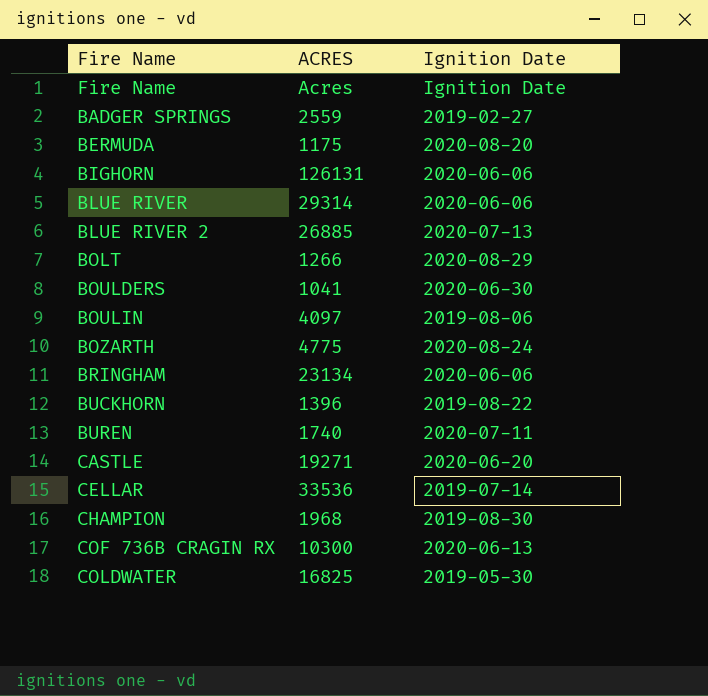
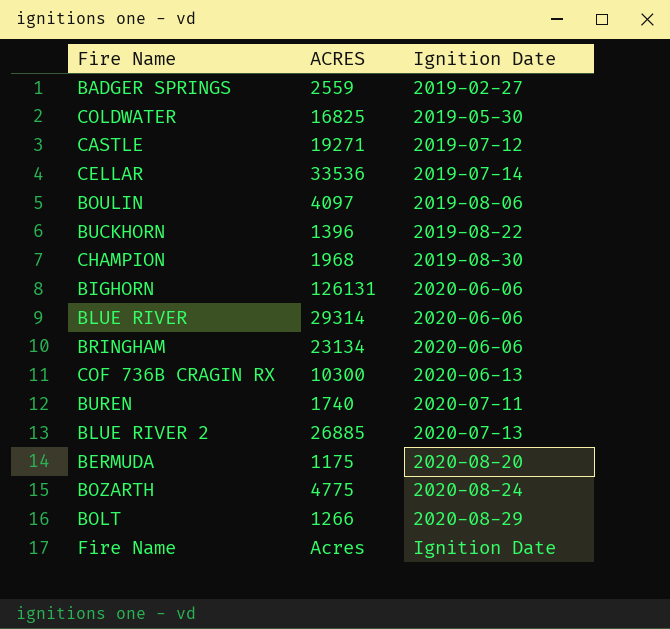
row order: none -> Ignition Date ascending
row BOULDERS: 1041 | 2020-06-30 -> none
CASTLE | Ignition Date: 2020-06-20 -> 2019-07-12

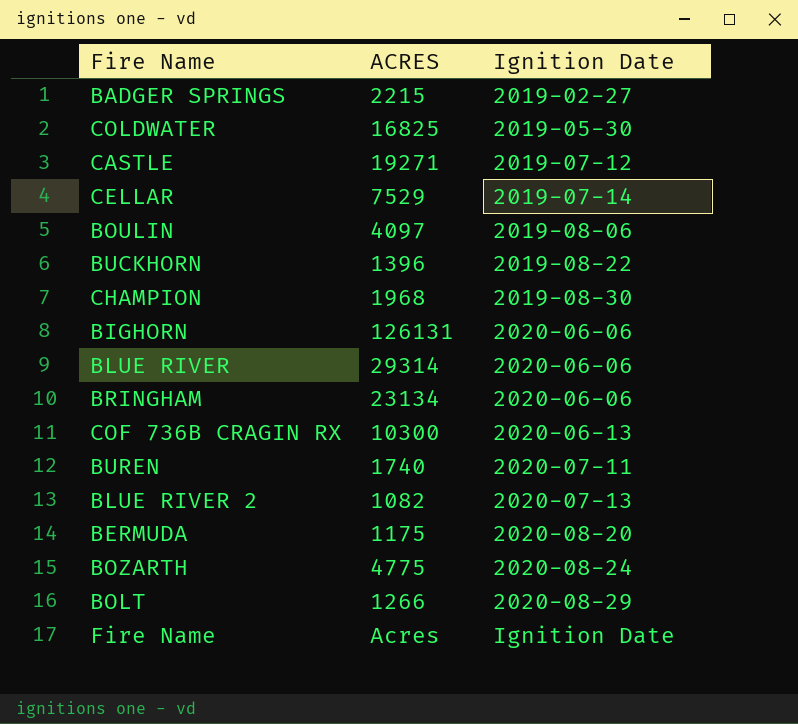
BADGER SPRINGS | ACRES: 2559 -> 2215
CELLAR | ACRES: 33536 -> 7529
BLUE RIVER 2 | ACRES: 26885 -> 1082

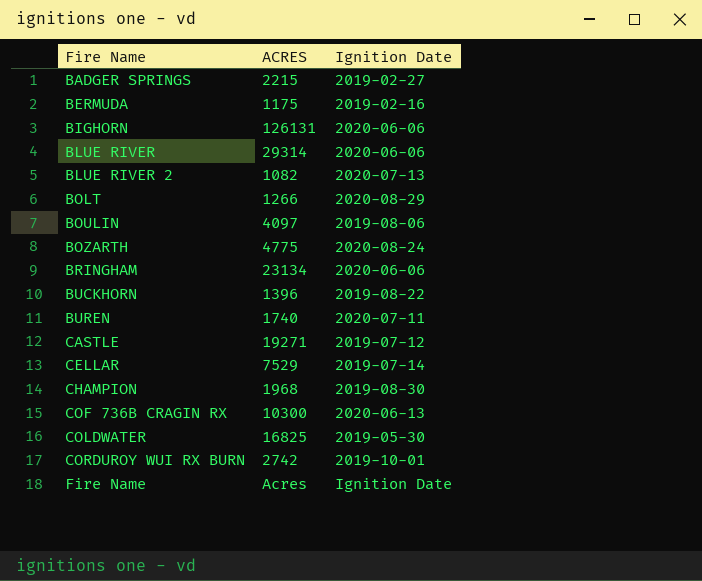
row order: Ignition Date ascending -> Fire Name ascending
BERMUDA | Ignition Date: 2020-08-20 -> 2019-02-16
row CORDUROY WUI RX BURN: none -> 2742 | 2019-10-01

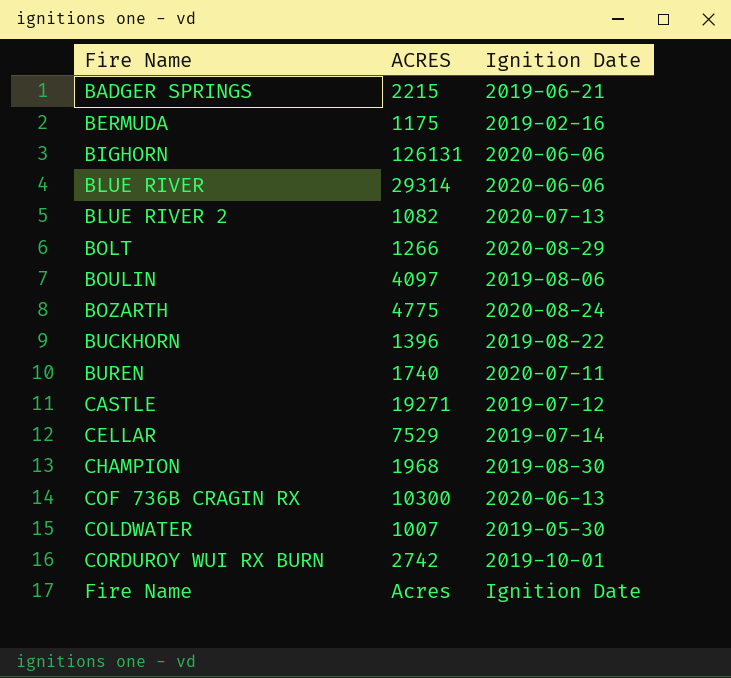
row BRINGHAM: 23134 | 2020-06-06 -> none
BADGER SPRINGS | Ignition Date: 2019-02-27 -> 2019-06-21
COLDWATER | ACRES: 16825 -> 1007

